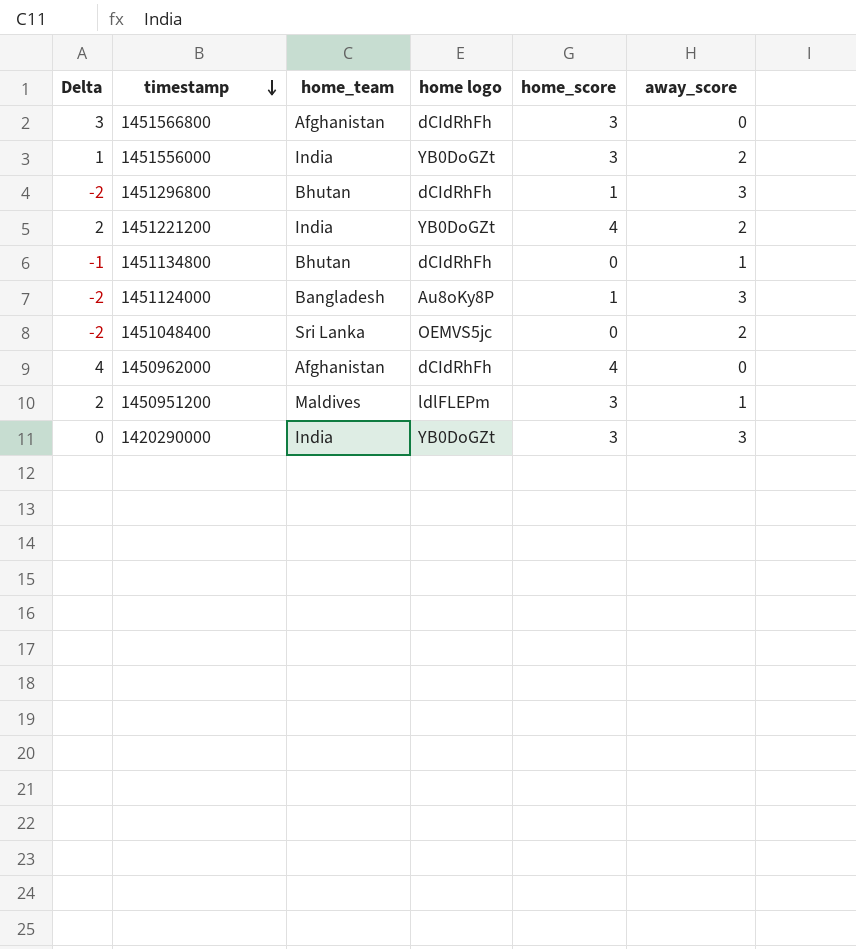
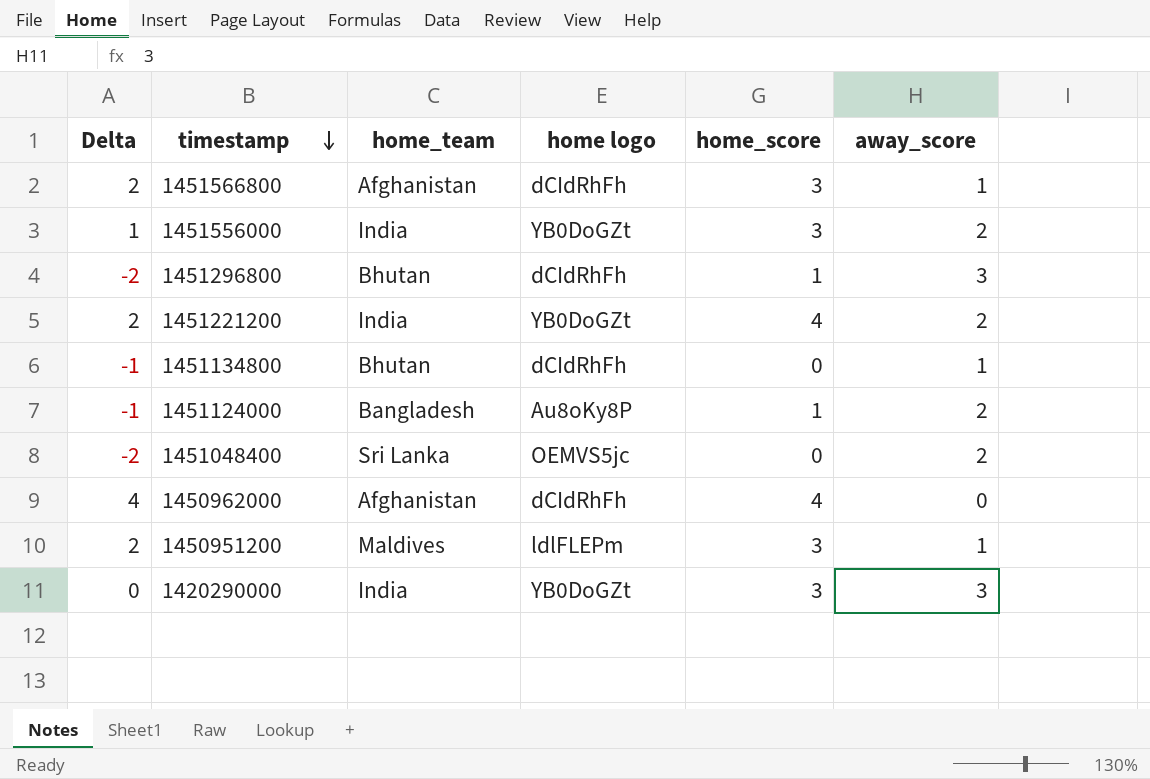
1451566800 | Delta: 3 -> 2
1451566800 | away_score: 0 -> 1
1451124000 | Delta: -2 -> -1
1451124000 | away_score: 3 -> 2

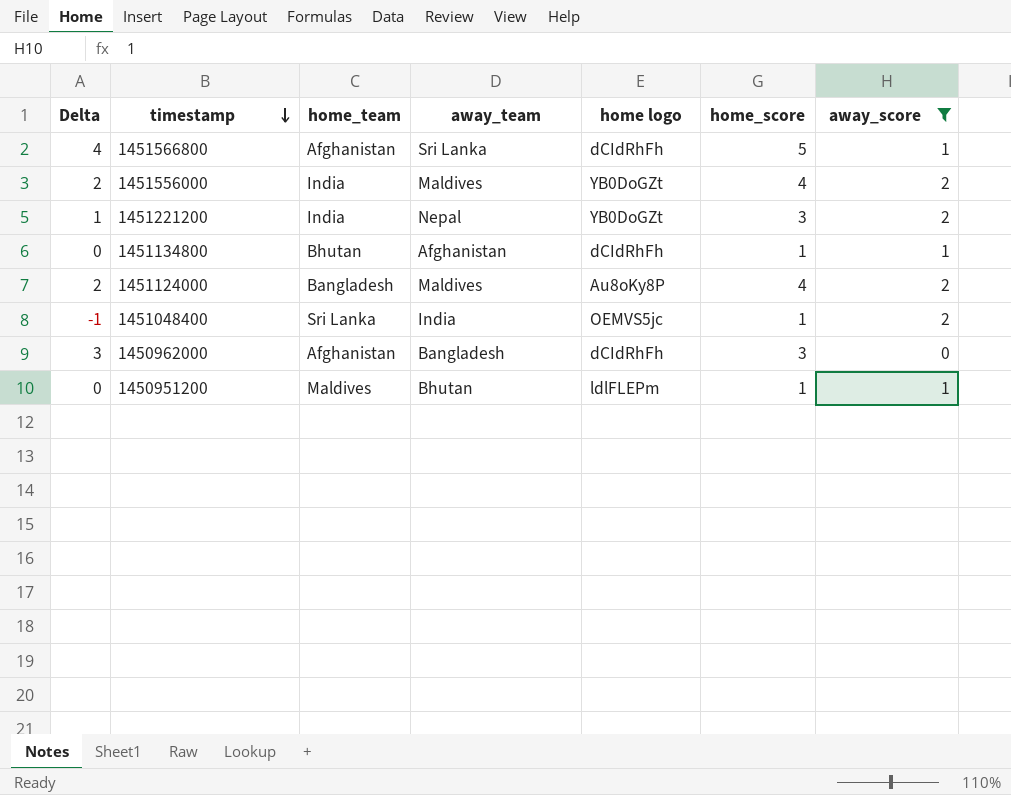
filter: none -> away_score != 3
column away_team | position: none -> 4
1451566800 | Delta: 2 -> 4
1451566800 | home_score: 3 -> 5
1451556000 | Delta: 1 -> 2
1451556000 | home_score: 3 -> 4
1451221200 | Delta: 2 -> 1
1451221200 | home_score: 4 -> 3
1451134800 | Delta: -1 -> 0
1451134800 | home_score: 0 -> 1
1451124000 | Delta: -1 -> 2
1451124000 | home_score: 1 -> 4
1451048400 | Delta: -2 -> -1
1451048400 | home_score: 0 -> 1
1450962000 | Delta: 4 -> 3
1450962000 | home_score: 4 -> 3
1450951200 | Delta: 2 -> 0
1450951200 | home_score: 3 -> 1

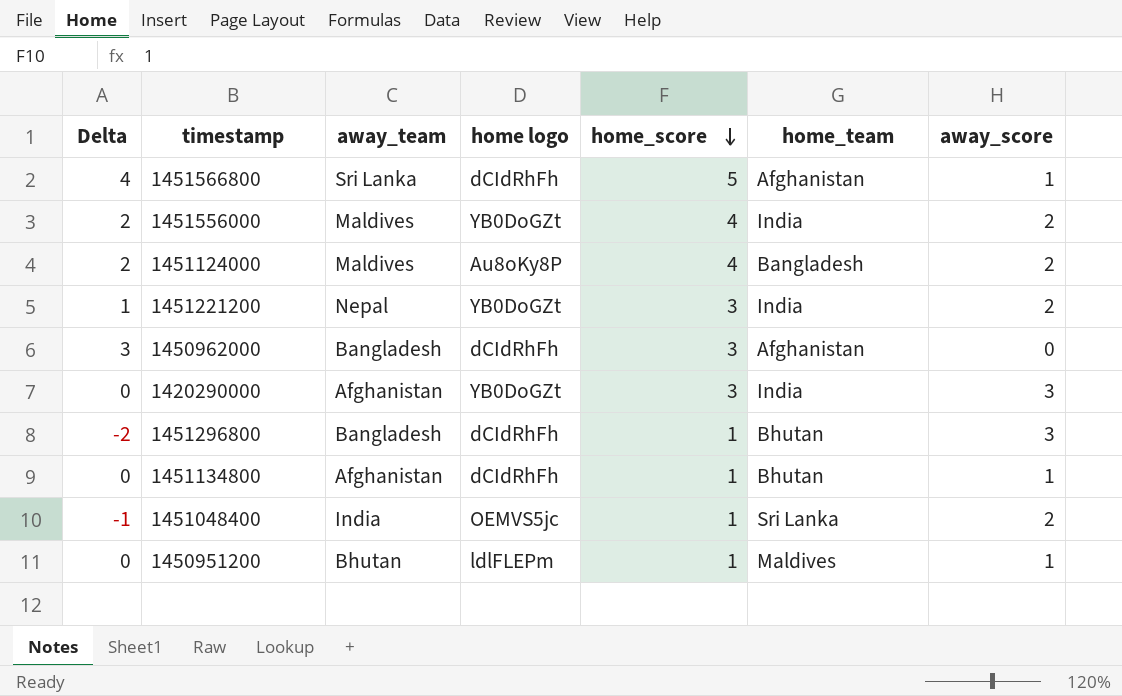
filter: away_score != 3 -> none
row order: timestamp descending -> home_score descending
column home_team | position: 3 -> 6

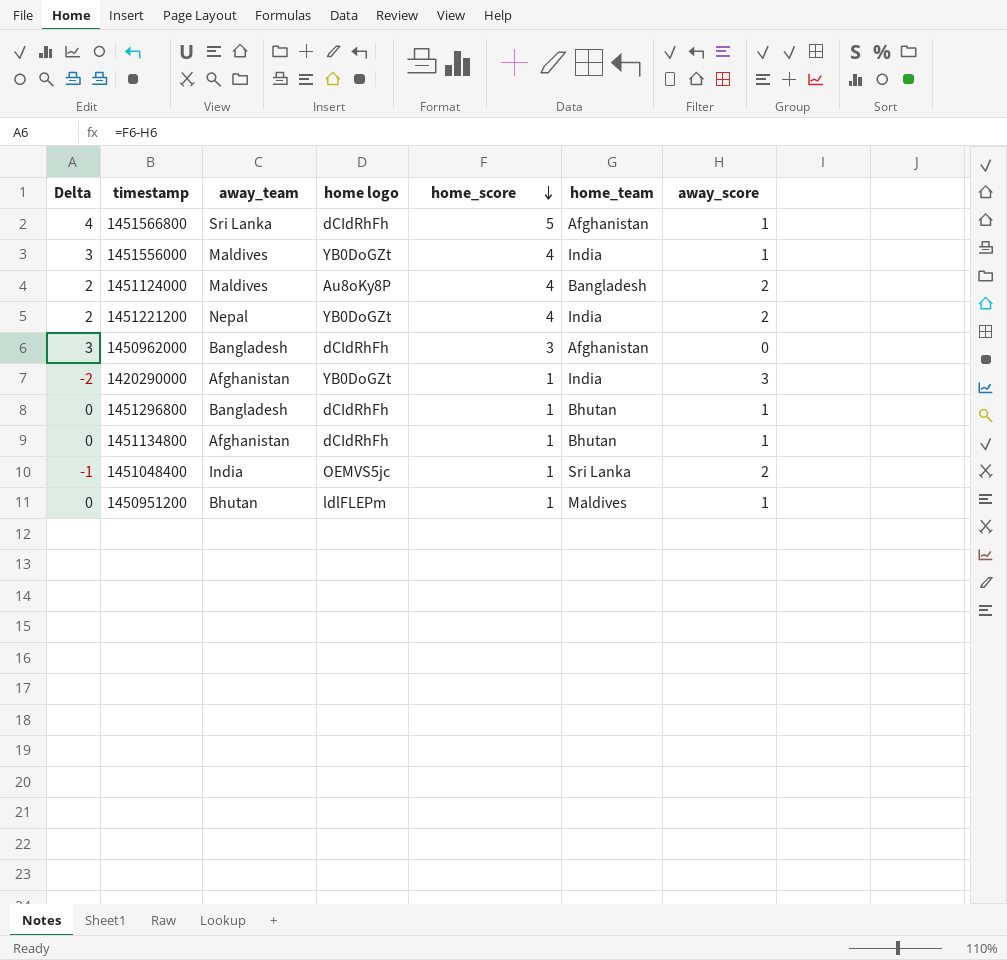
1451556000 | Delta: 2 -> 3
1451556000 | away_score: 2 -> 1
1451221200 | Delta: 1 -> 2
1451221200 | home_score: 3 -> 4
1420290000 | Delta: 0 -> -2
1420290000 | home_score: 3 -> 1
1451296800 | Delta: -2 -> 0
1451296800 | away_score: 3 -> 1

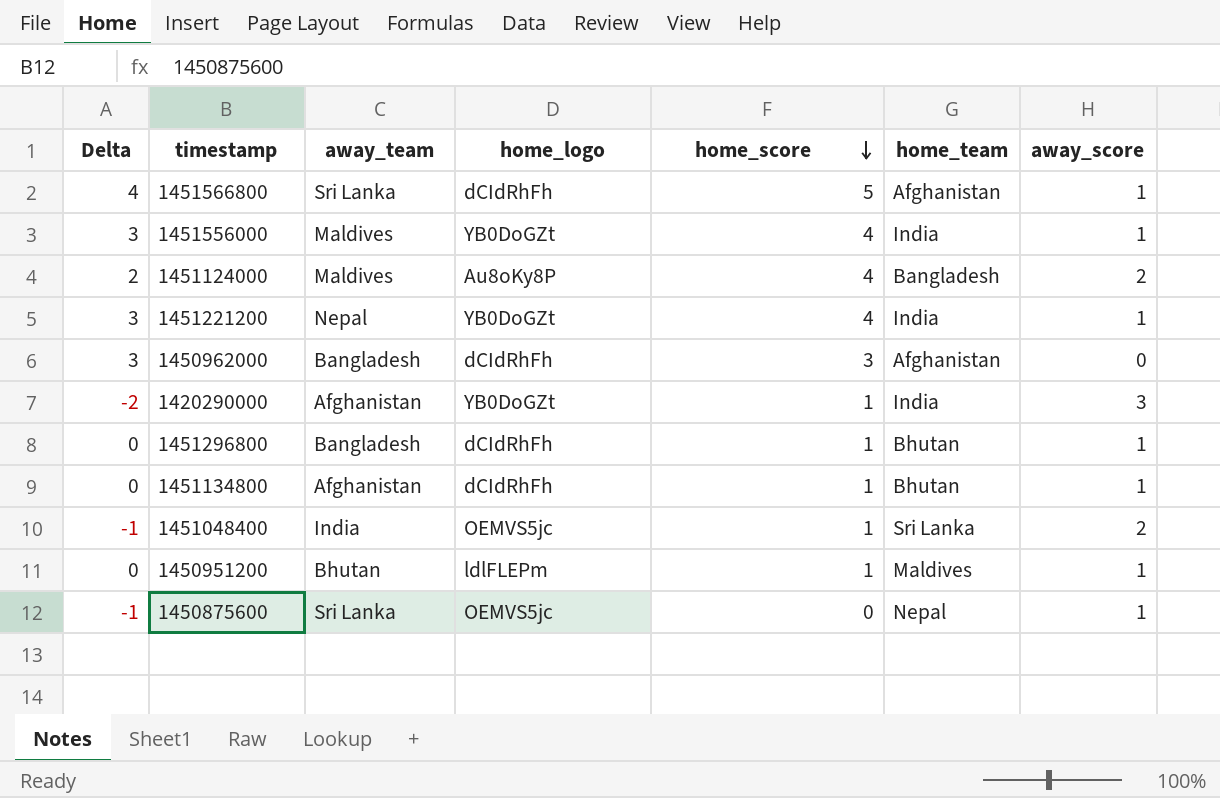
column name: home logo -> home_logo
1451221200 | Delta: 2 -> 3
1451221200 | away_score: 2 -> 1
row 1450875600: none -> -1 | Sri Lanka | OEMVS5jc | 0 | Nepal | 1

